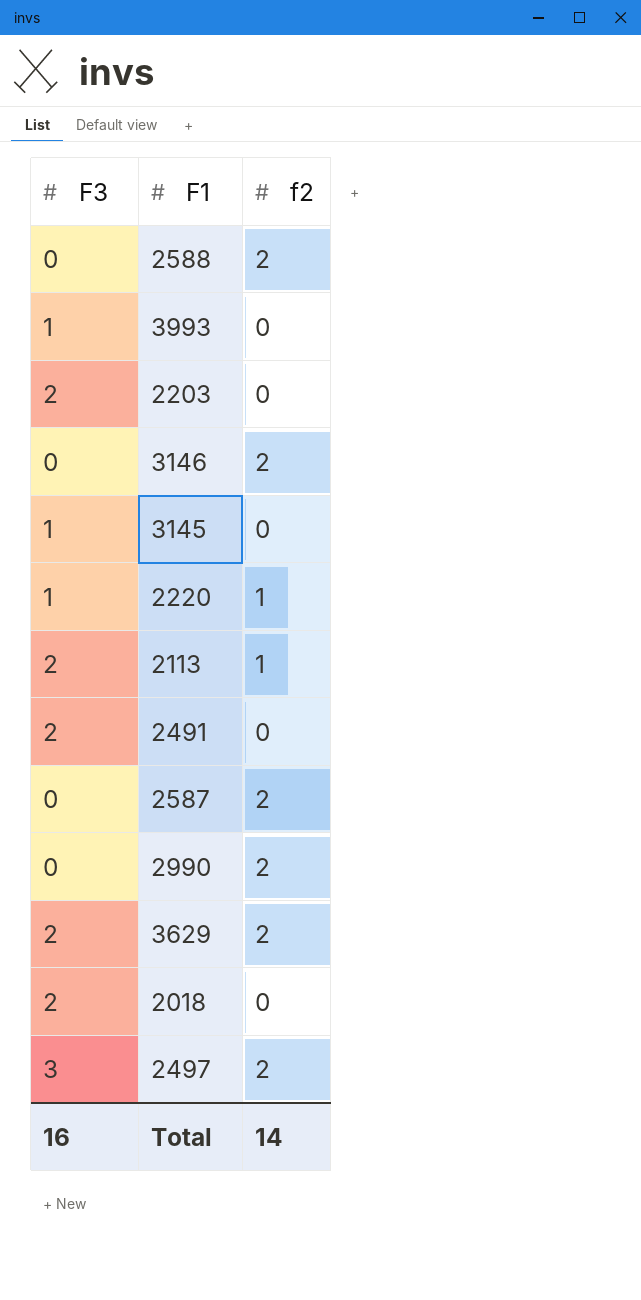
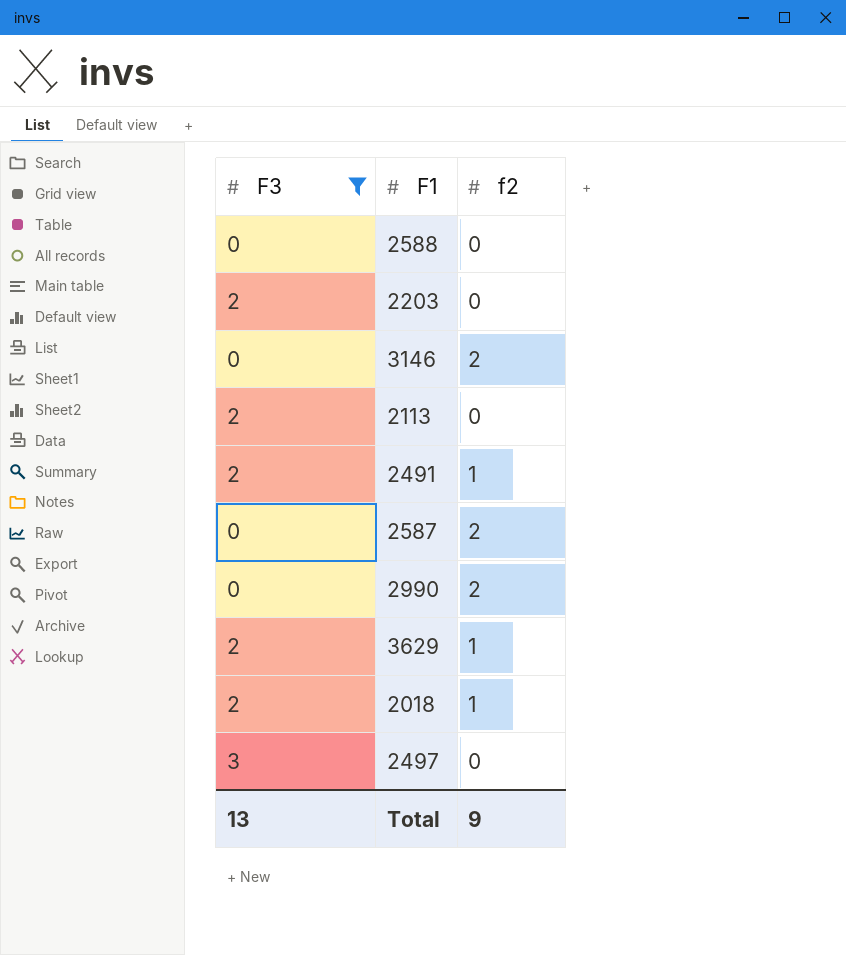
filter: none -> F3 != 1
2588 | f2: 2 -> 0
2113 | f2: 1 -> 0
2491 | f2: 0 -> 1
3629 | f2: 2 -> 1
2018 | f2: 0 -> 1
2497 | f2: 2 -> 0
Total | F3: 16 -> 13
Total | f2: 14 -> 9

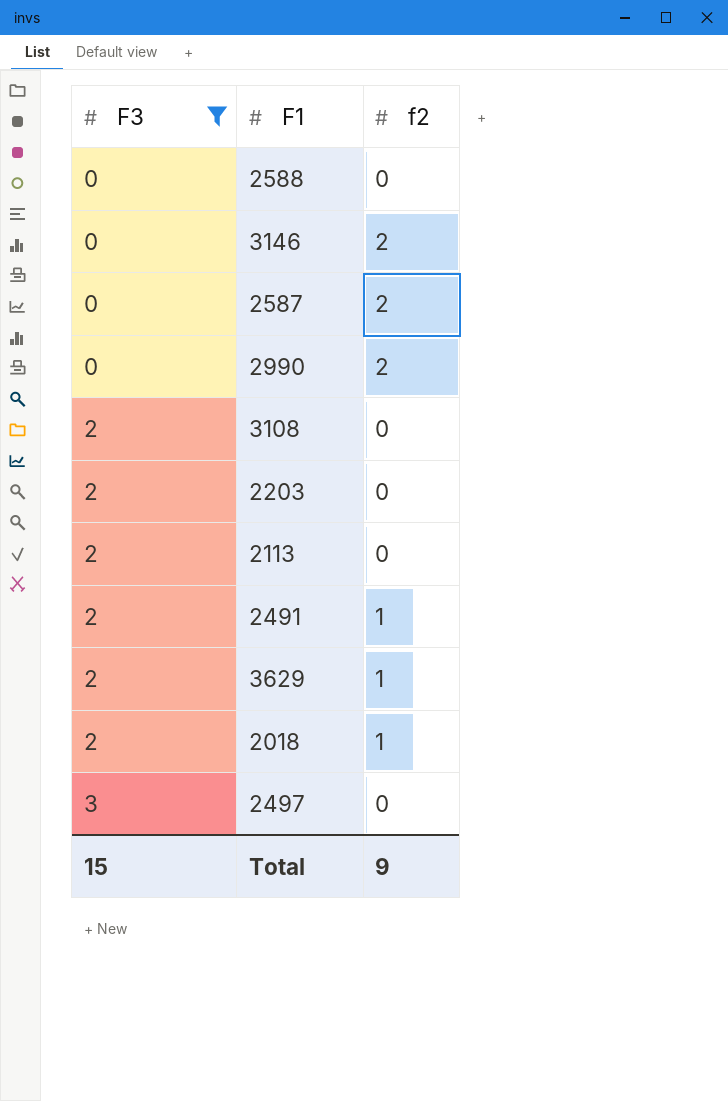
row order: none -> F3 ascending
row 3108: none -> 2 | 0
Total | F3: 13 -> 15

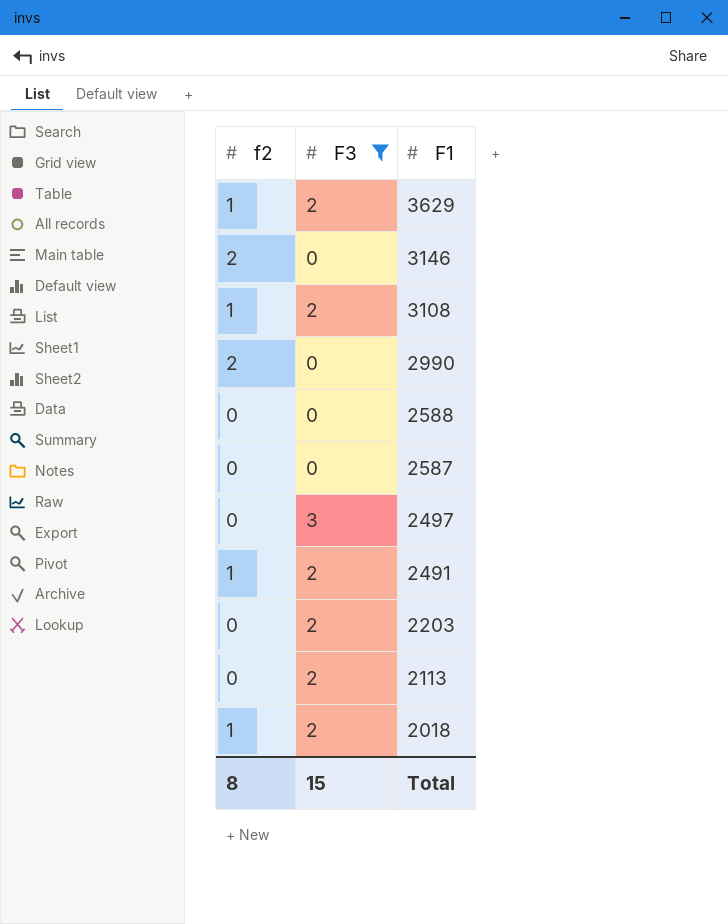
row order: F3 ascending -> F1 descending
column f2 | position: 3 -> 1
3108 | f2: 0 -> 1
2587 | f2: 2 -> 0
Total | f2: 9 -> 8

